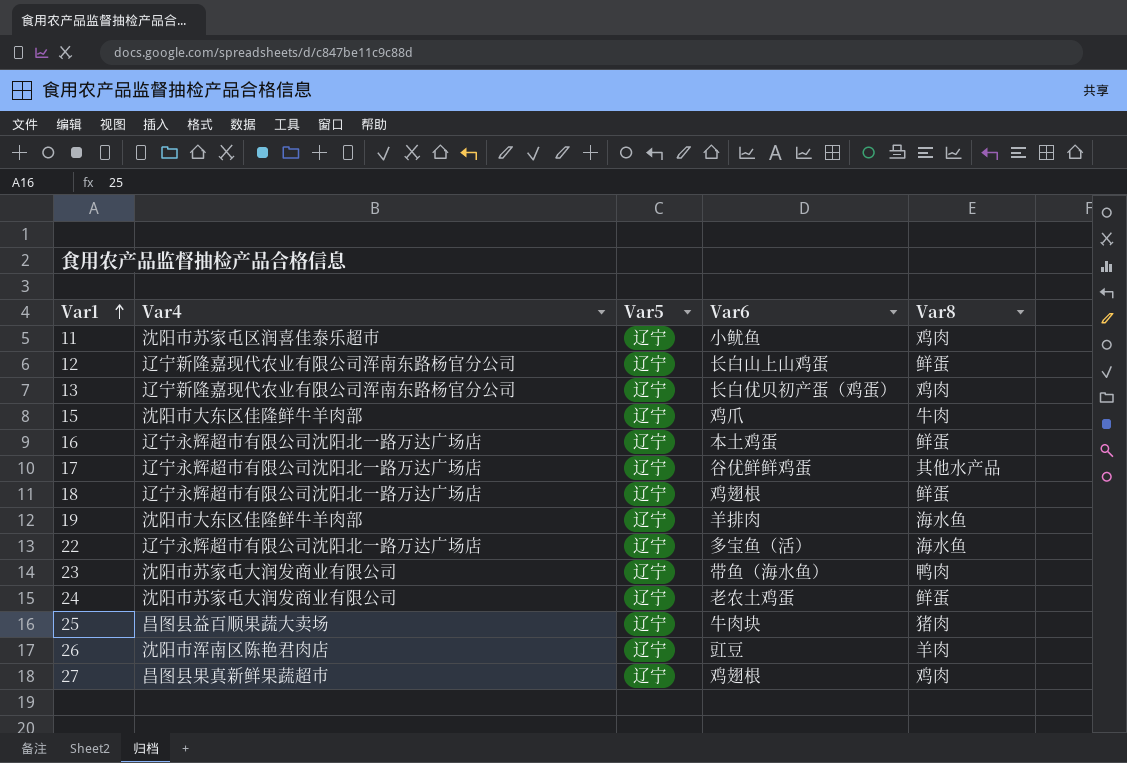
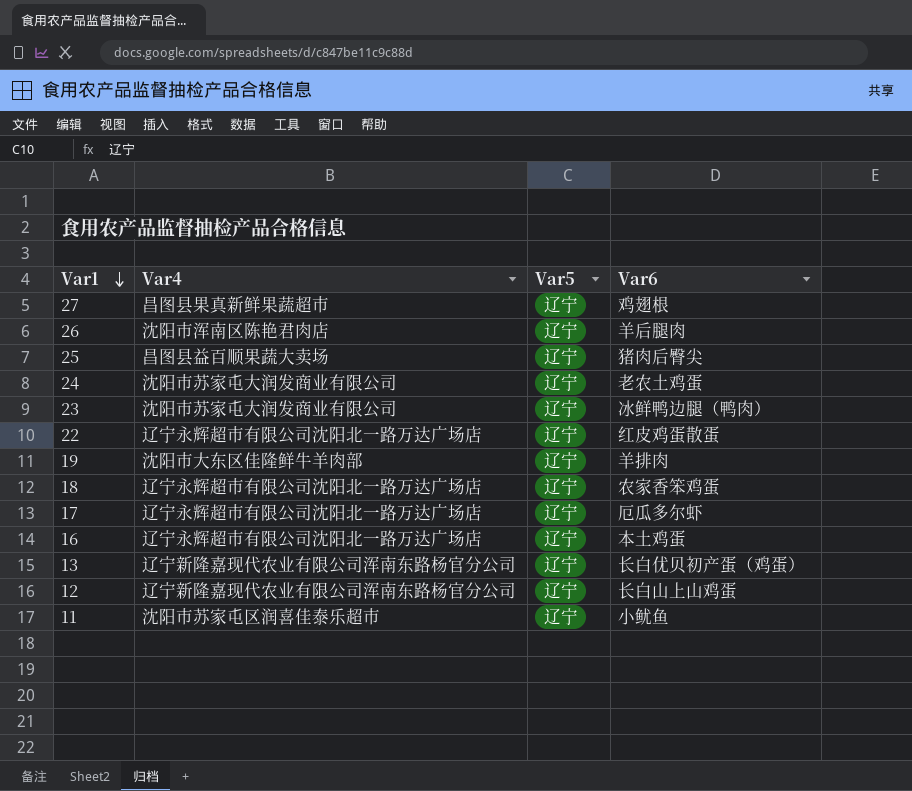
row order: Var1 ascending -> Var1 descending
column Var8 | position: 5 -> none
row 15: 沈阳市大东区佳隆鲜牛羊肉部 | 辽宁 | 鸡爪 | 牛肉 -> none
26 | Var6: 豇豆 -> 羊后腿肉
25 | Var6: 牛肉块 -> 猪肉后臀尖
23 | Var6: 带鱼（海水鱼） -> 冰鲜鸭边腿（鸭肉）
22 | Var6: 多宝鱼（活） -> 红皮鸡蛋散蛋
18 | Var6: 鸡翅根 -> 农家香笨鸡蛋
17 | Var6: 谷优鲜鲜鸡蛋 -> 厄瓜多尔虾

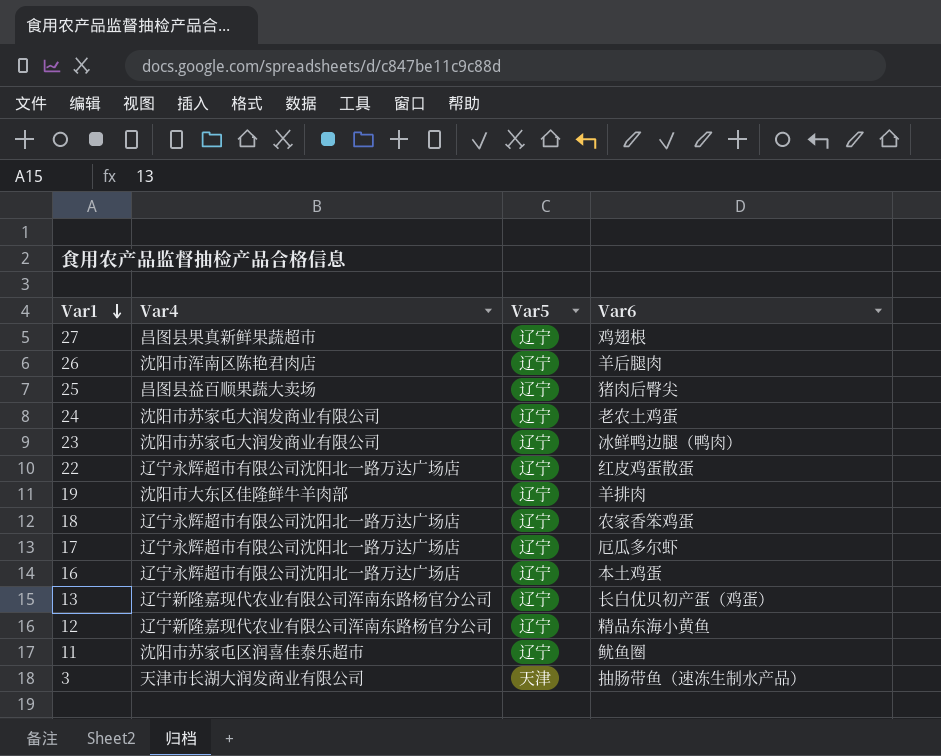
12 | Var6: 长白山上山鸡蛋 -> 精品东海小黄鱼
11 | Var6: 小鱿鱼 -> 鱿鱼圈
row 3: none -> 天津市长湖大润发商业有限公司 | 天津 | 抽肠带鱼（速冻生制水产品）

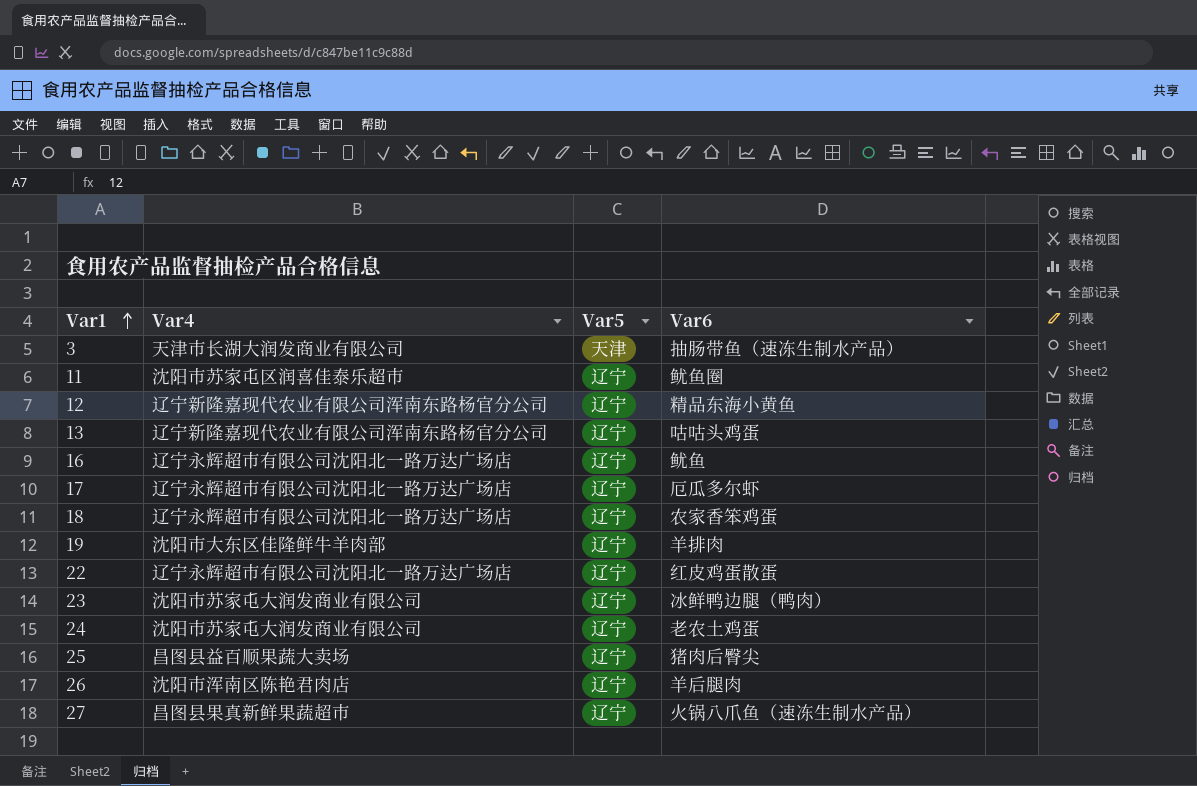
row order: Var1 descending -> Var1 ascending
13 | Var6: 长白优贝初产蛋（鸡蛋） -> 咕咕头鸡蛋
16 | Var6: 本土鸡蛋 -> 鱿鱼
27 | Var6: 鸡翅根 -> 火锅八爪鱼（速冻生制水产品）

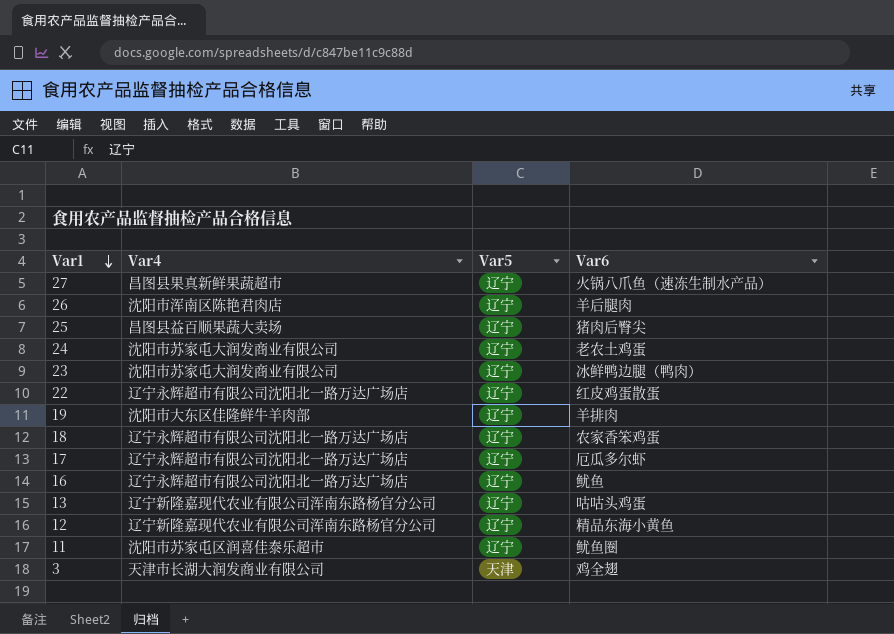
row order: Var1 ascending -> Var1 descending
3 | Var6: 抽肠带鱼（速冻生制水产品） -> 鸡全翅

